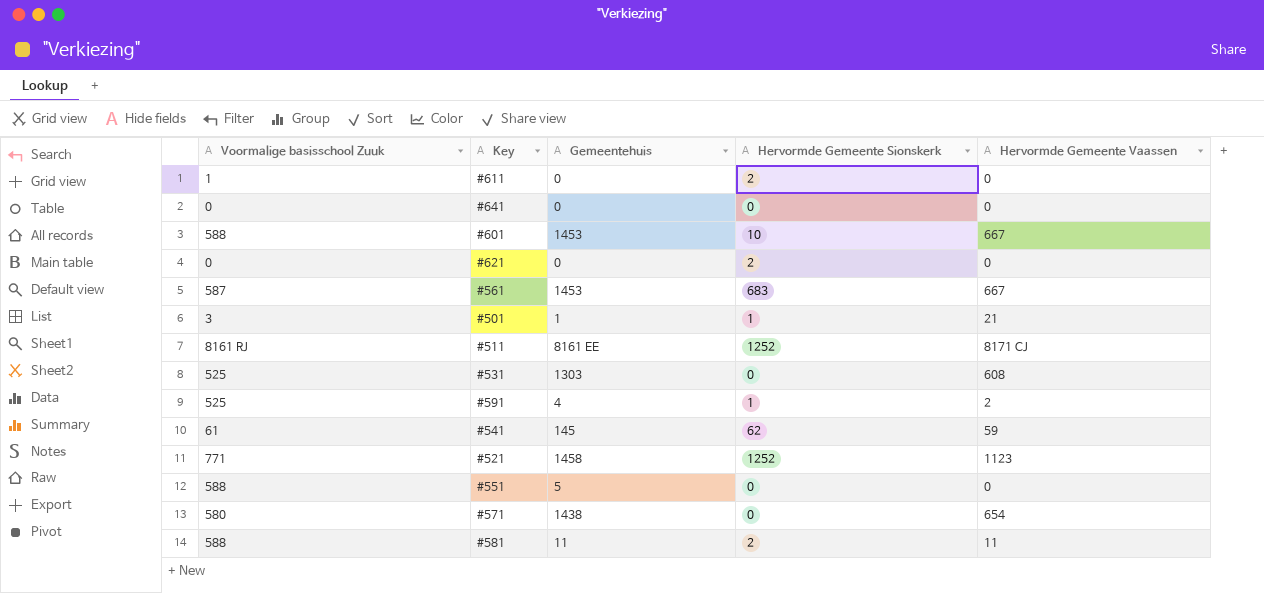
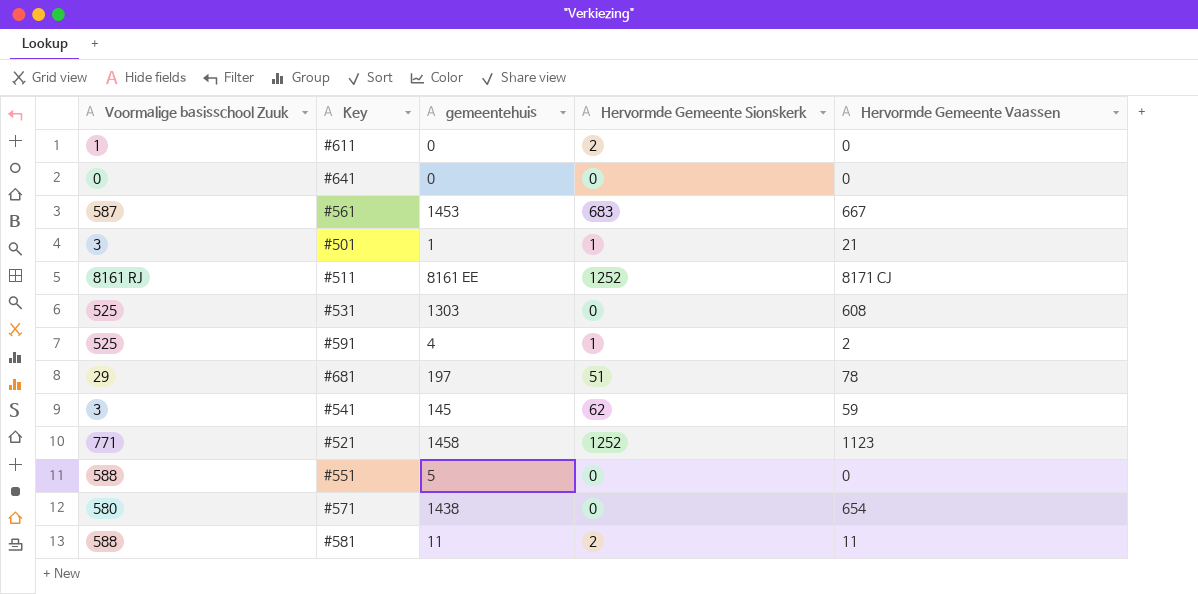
column name: Gemeentehuis -> gemeentehuis
row #601: 588 | 1453 | 10 | 667 -> none
row #621: 0 | 0 | 2 | 0 -> none
row #681: none -> 29 | 197 | 51 | 78
#541 | Voormalige basisschool Zuuk: 61 -> 3

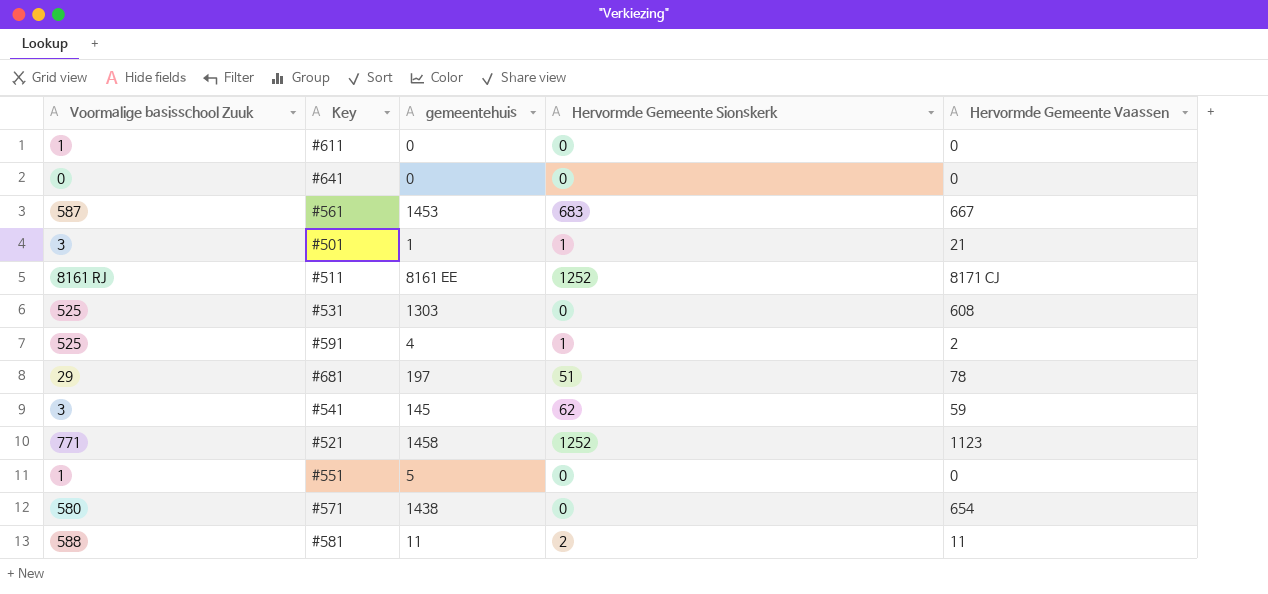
#611 | Hervormde Gemeente Sionskerk: 2 -> 0
#551 | Voormalige basisschool Zuuk: 588 -> 1

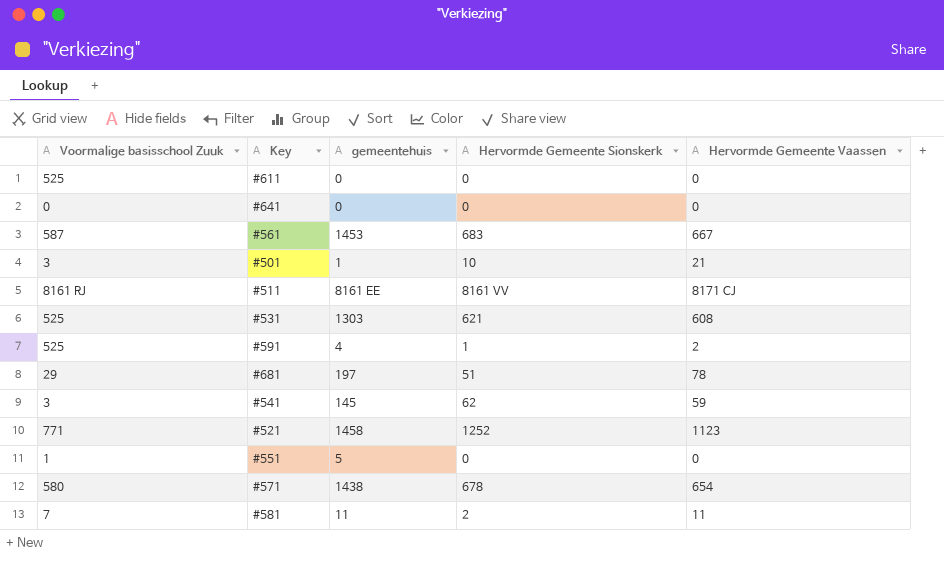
#611 | Voormalige basisschool Zuuk: 1 -> 525
#501 | Hervormde Gemeente Sionskerk: 1 -> 10
#511 | Hervormde Gemeente Sionskerk: 1252 -> 8161 VV
#531 | Hervormde Gemeente Sionskerk: 0 -> 621
#571 | Hervormde Gemeente Sionskerk: 0 -> 678
#581 | Voormalige basisschool Zuuk: 588 -> 7

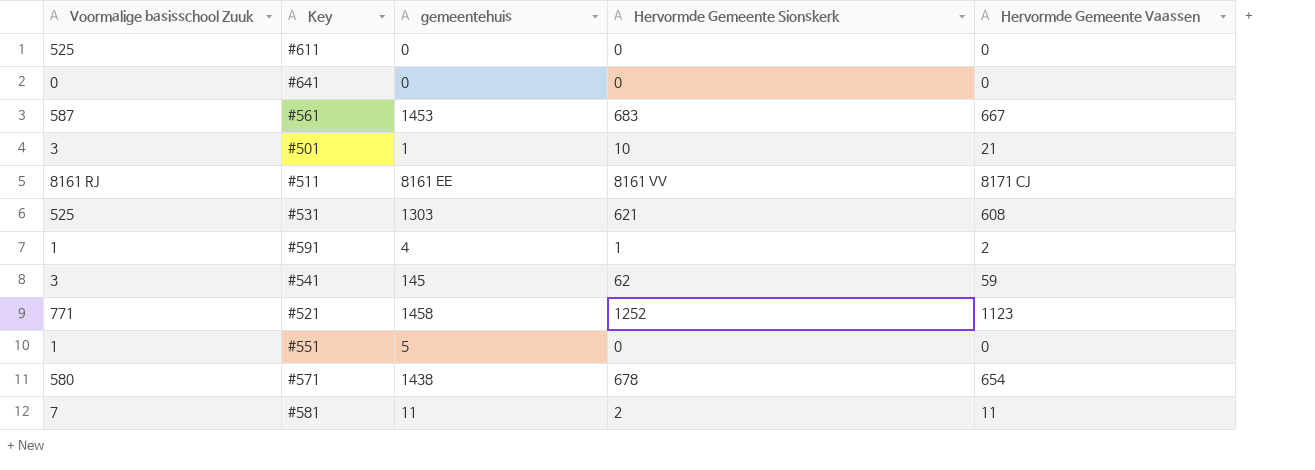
row #681: 29 | 197 | 51 | 78 -> none
#591 | Voormalige basisschool Zuuk: 525 -> 1

